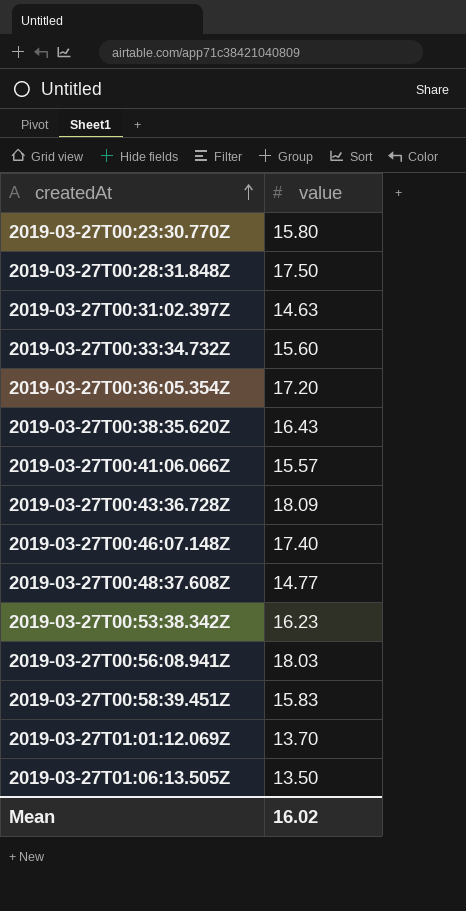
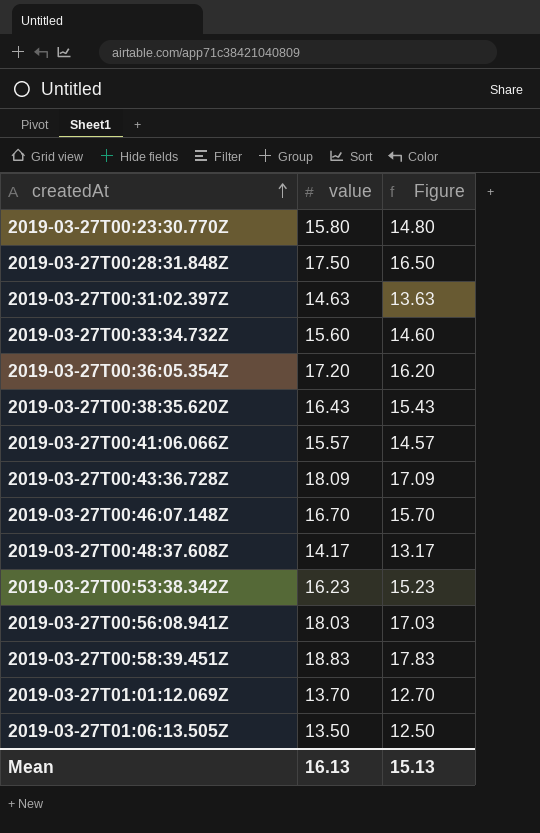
column Figure | formula: none -> [value] - 1
2019-03-27T00:46:07.148Z | value: 17.40 -> 16.70
2019-03-27T00:48:37.608Z | value: 14.77 -> 14.17
2019-03-27T00:58:39.451Z | value: 15.83 -> 18.83
Mean | value: 16.02 -> 16.13

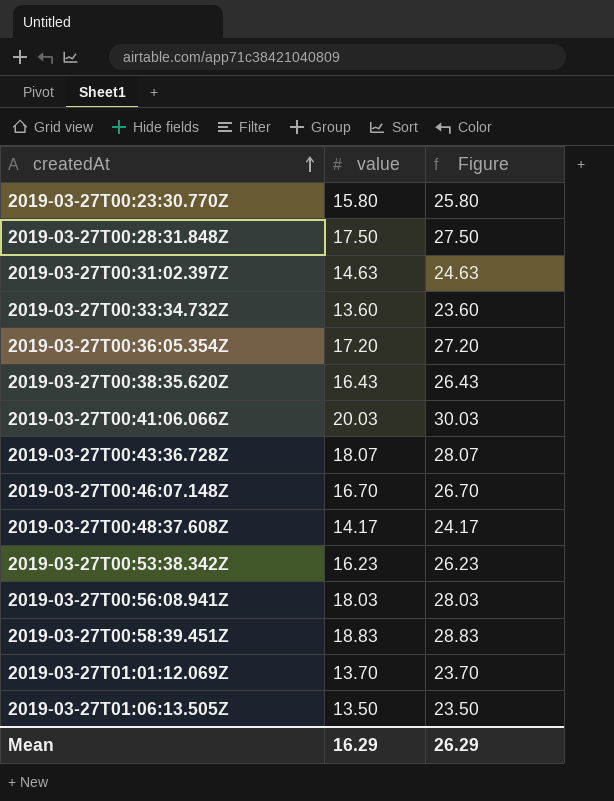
column Figure | formula: [value] - 1 -> [value] + 10
2019-03-27T00:33:34.732Z | value: 15.60 -> 13.60
2019-03-27T00:41:06.066Z | value: 15.57 -> 20.03
2019-03-27T00:43:36.728Z | value: 18.09 -> 18.07
Mean | value: 16.13 -> 16.29
Mean | Figure: 15.13 -> 26.29

